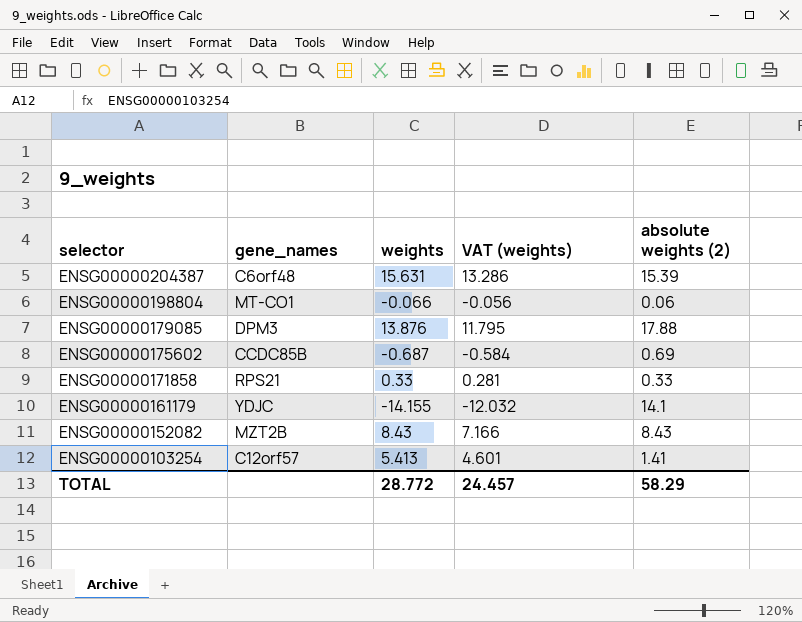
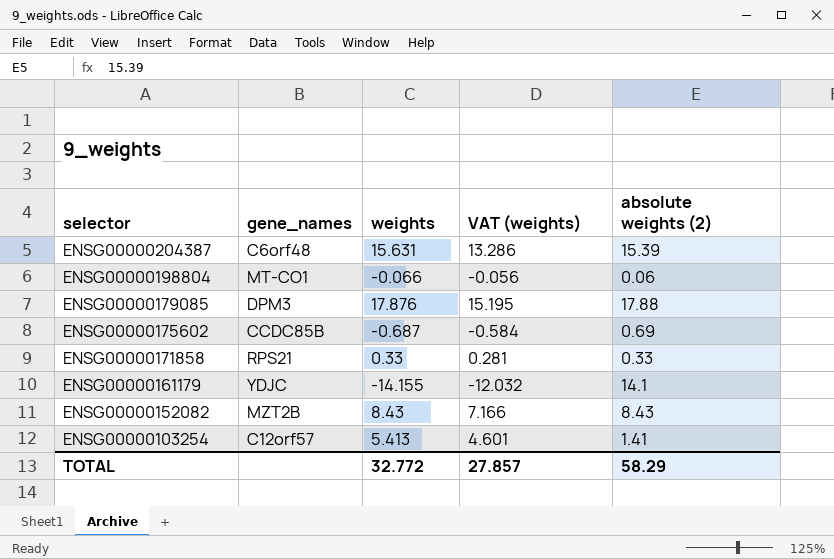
ENSG00000179085 | weights: 13.876 -> 17.876
ENSG00000179085 | VAT (weights): 11.795 -> 15.195
TOTAL | weights: 28.772 -> 32.772
TOTAL | VAT (weights): 24.457 -> 27.857

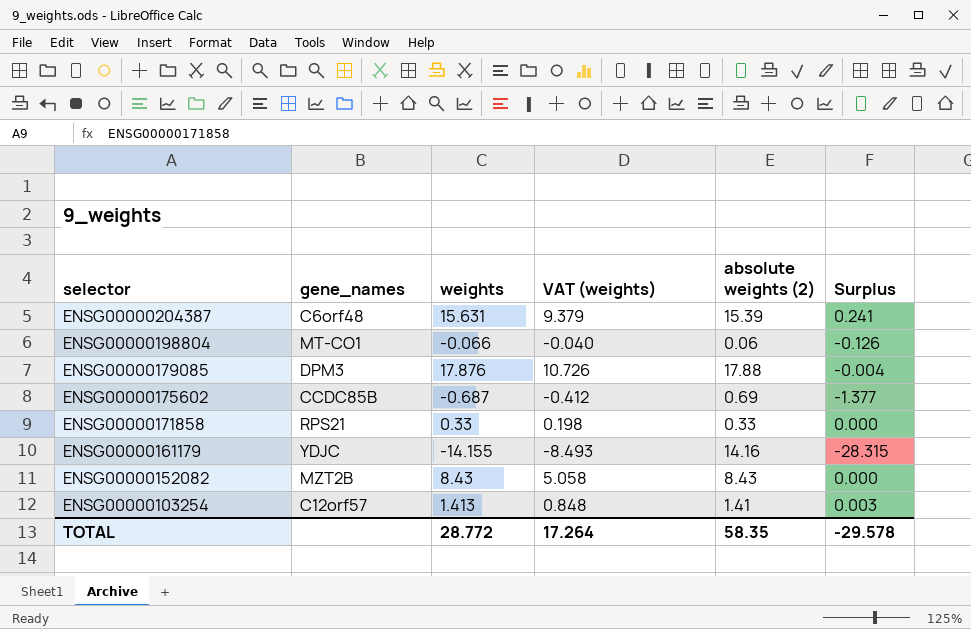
column VAT (weights) | formula: [weights] * 0.85 -> [weights] * 0.6
column Surplus | formula: none -> [weights] - [absolute weights (2)]
ENSG00000161179 | absolute weights (2): 14.1 -> 14.16
ENSG00000103254 | weights: 5.413 -> 1.413
TOTAL | weights: 32.772 -> 28.772
TOTAL | VAT (weights): 27.857 -> 17.264
TOTAL | absolute weights (2): 58.29 -> 58.35

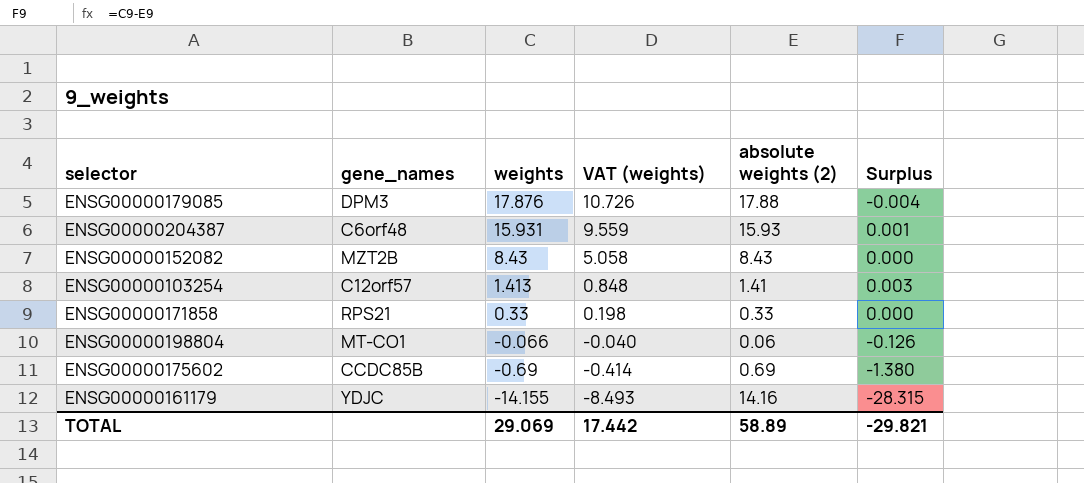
row order: selector descending -> weights descending
ENSG00000204387 | weights: 15.631 -> 15.931
ENSG00000204387 | VAT (weights): 9.379 -> 9.559
ENSG00000204387 | absolute weights (2): 15.39 -> 15.93
ENSG00000204387 | Surplus: 0.241 -> 0.001
ENSG00000175602 | weights: -0.687 -> -0.69
ENSG00000175602 | VAT (weights): -0.412 -> -0.414
ENSG00000175602 | Surplus: -1.377 -> -1.380
TOTAL | weights: 28.772 -> 29.069
TOTAL | VAT (weights): 17.264 -> 17.442
TOTAL | absolute weights (2): 58.35 -> 58.89
TOTAL | Surplus: -29.578 -> -29.821

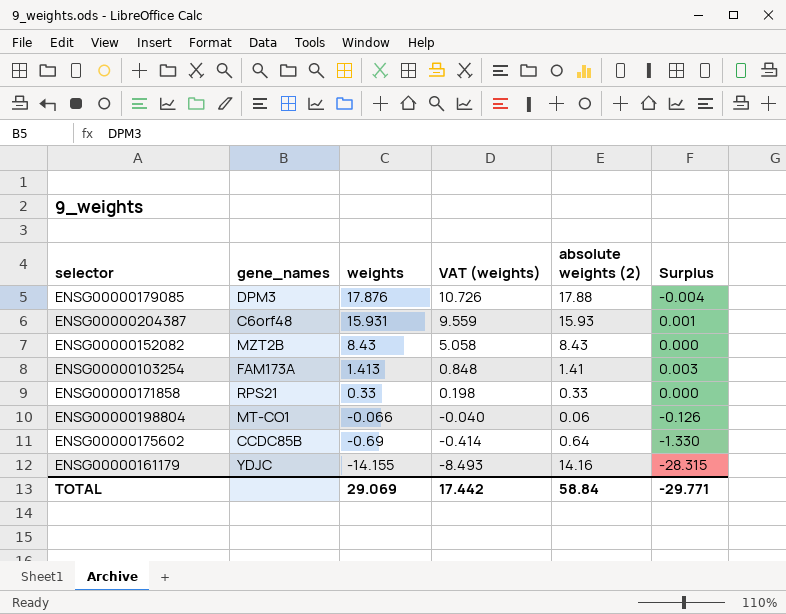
ENSG00000103254 | gene_names: C12orf57 -> FAM173A
ENSG00000175602 | absolute weights (2): 0.69 -> 0.64
ENSG00000175602 | Surplus: -1.380 -> -1.330
TOTAL | absolute weights (2): 58.89 -> 58.84
TOTAL | Surplus: -29.821 -> -29.771

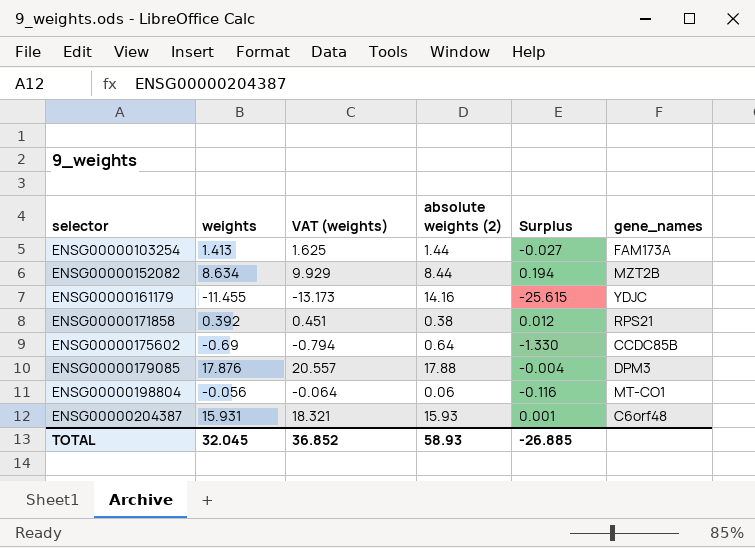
row order: weights descending -> selector ascending
column VAT (weights) | formula: [weights] * 0.6 -> [weights] * 1.15
column gene_names | position: 2 -> 6
ENSG00000103254 | absolute weights (2): 1.41 -> 1.44
ENSG00000103254 | Surplus: 0.003 -> -0.027
ENSG00000152082 | weights: 8.43 -> 8.634
ENSG00000152082 | absolute weights (2): 8.43 -> 8.44
ENSG00000152082 | Surplus: 0.000 -> 0.194
ENSG00000161179 | weights: -14.155 -> -11.455
ENSG00000161179 | Surplus: -28.315 -> -25.615
ENSG00000171858 | weights: 0.33 -> 0.392
ENSG00000171858 | absolute weights (2): 0.33 -> 0.38
ENSG00000171858 | Surplus: 0.000 -> 0.012
ENSG00000198804 | weights: -0.066 -> -0.056
ENSG00000198804 | Surplus: -0.126 -> -0.116
TOTAL | weights: 29.069 -> 32.045
TOTAL | VAT (weights): 17.442 -> 36.852
TOTAL | absolute weights (2): 58.84 -> 58.93
TOTAL | Surplus: -29.771 -> -26.885

